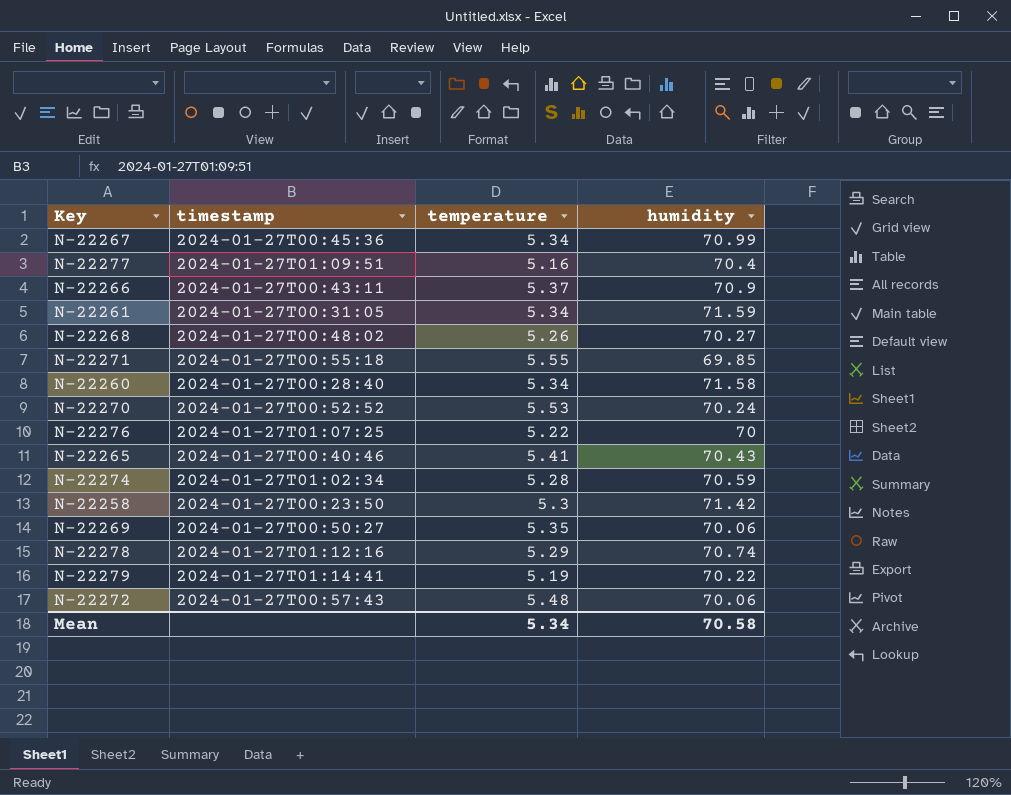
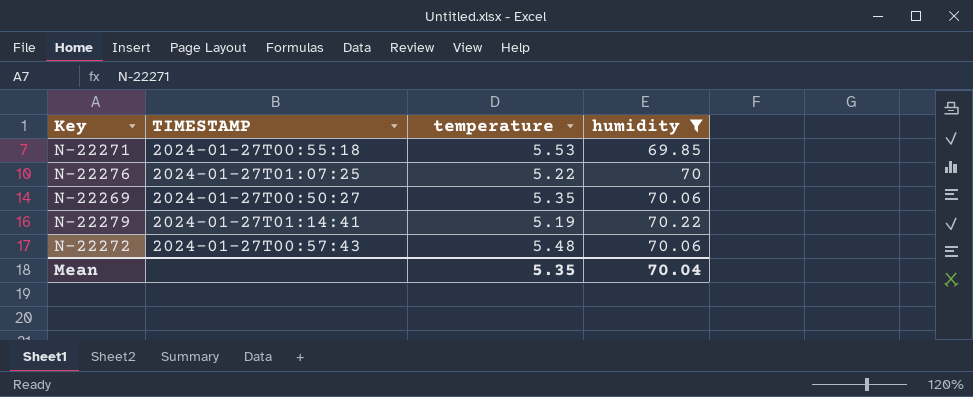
filter: none -> humidity <= 70.22
column name: timestamp -> TIMESTAMP
N-22271 | temperature: 5.55 -> 5.53
Mean | temperature: 5.34 -> 5.35
Mean | humidity: 70.58 -> 70.04

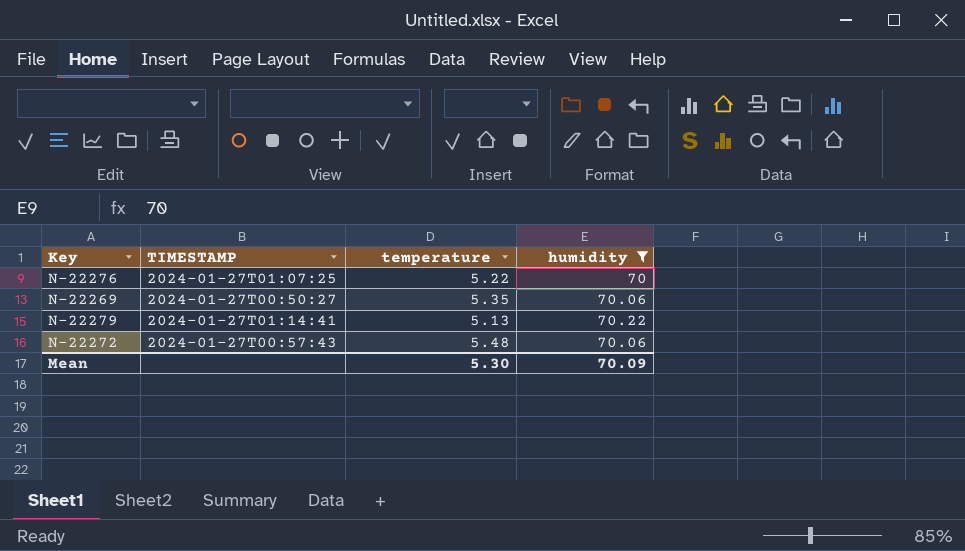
row N-22271: 2024-01-27T00:55:18 | 5.53 | 69.85 -> none
N-22279 | temperature: 5.19 -> 5.13
Mean | temperature: 5.35 -> 5.30
Mean | humidity: 70.04 -> 70.09

